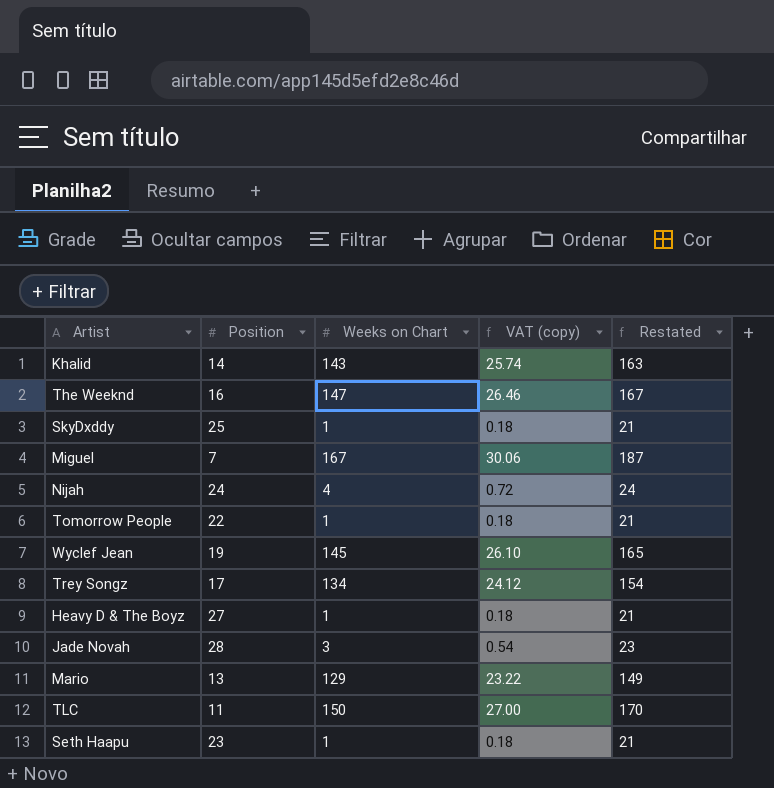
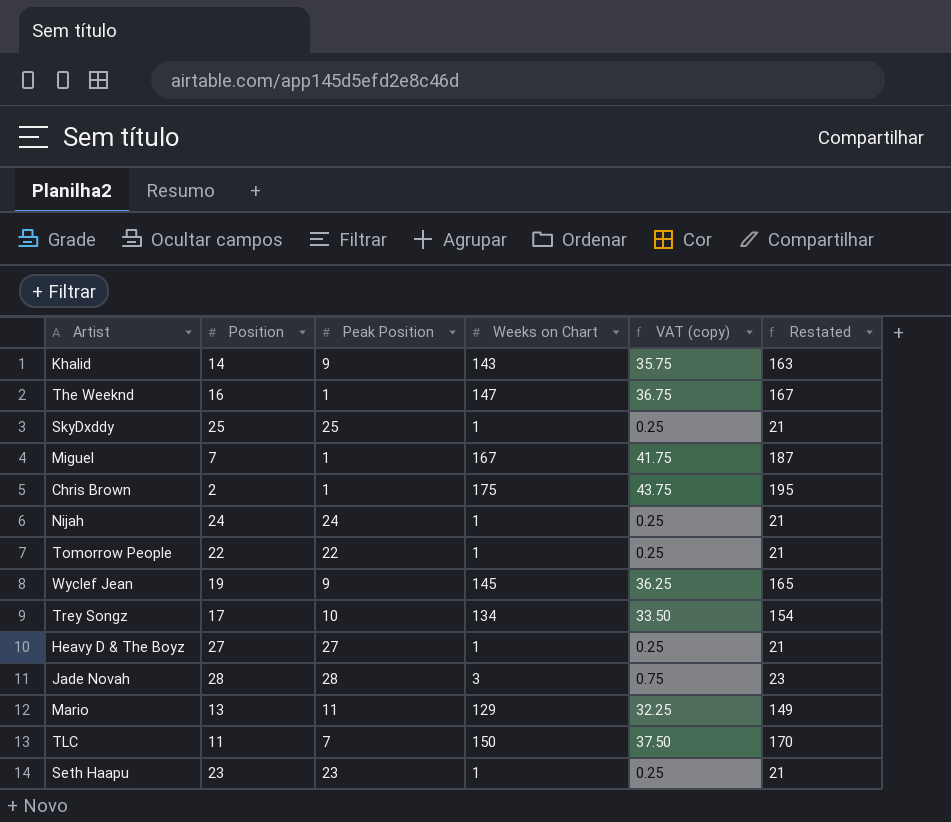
column Peak Position | position: none -> 3
column VAT (copy) | formula: [Weeks on Chart] * 0.18 -> [Weeks on Chart] * 0.25
row Chris Brown: none -> 2 | 1 | 175 | 43.75 | 195
Nijah | Weeks on Chart: 4 -> 1
Nijah | Restated: 24 -> 21

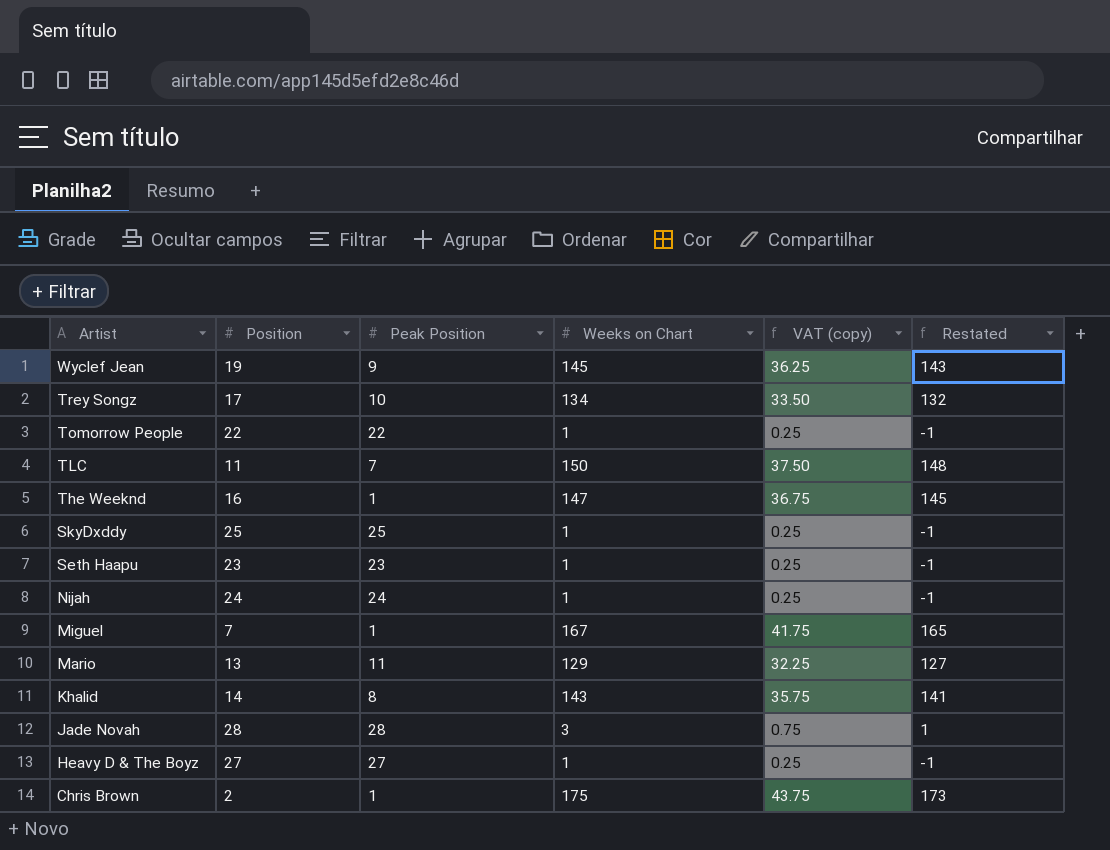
row order: none -> Artist descending
column Restated | formula: [Weeks on Chart] + 20 -> [Weeks on Chart] - 2
Khalid | Peak Position: 9 -> 8

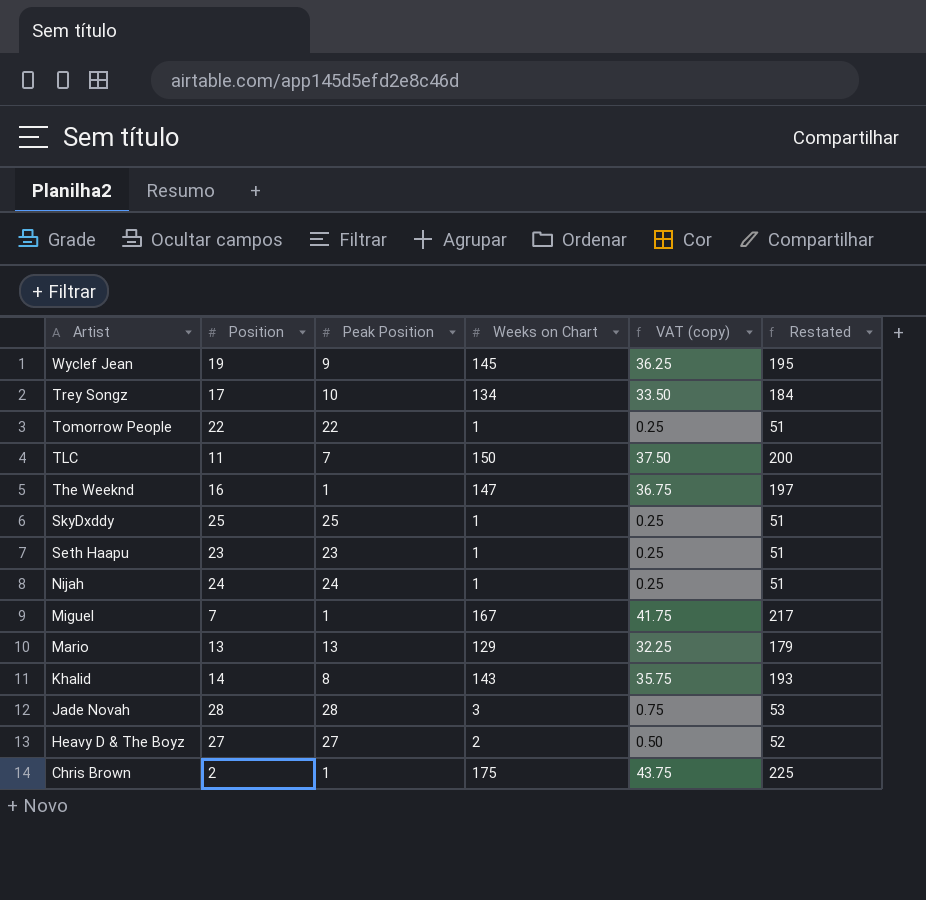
column Restated | formula: [Weeks on Chart] - 2 -> [Weeks on Chart] + 50
Mario | Peak Position: 11 -> 13
Heavy D & The Boyz | Weeks on Chart: 1 -> 2
Heavy D & The Boyz | VAT (copy): 0.25 -> 0.50

